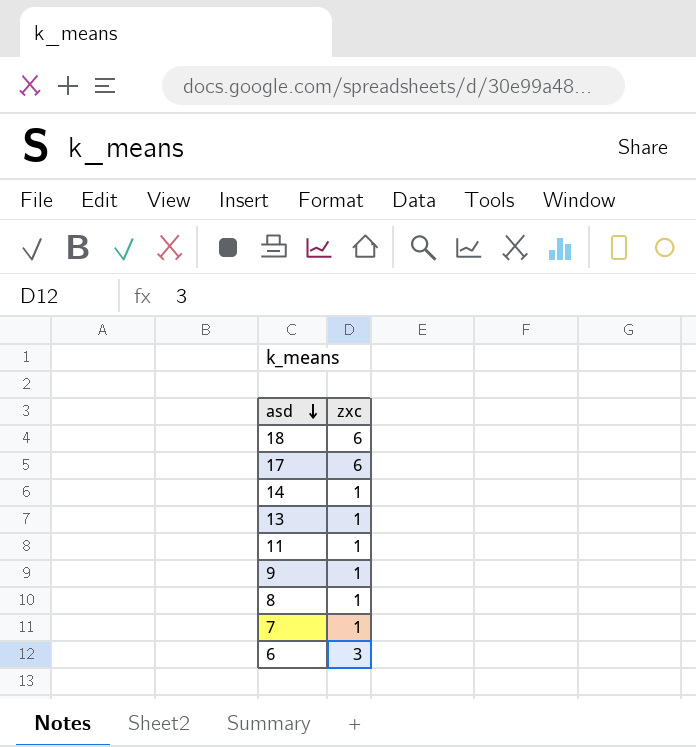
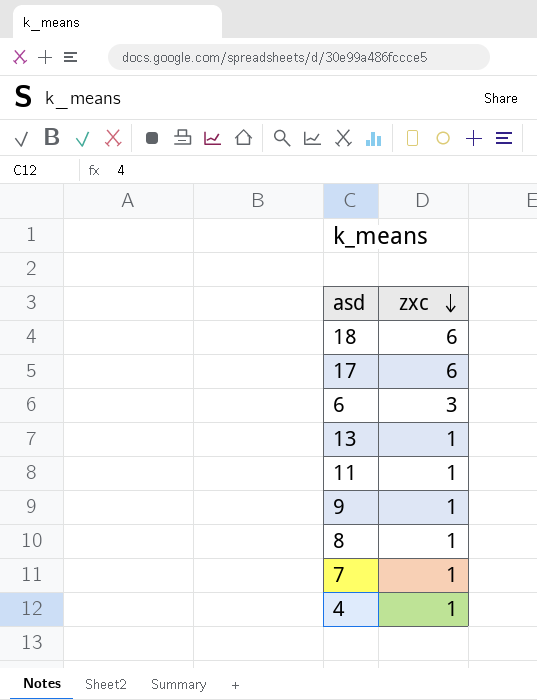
row order: asd descending -> zxc descending
row 14: 1 -> none
row 4: none -> 1

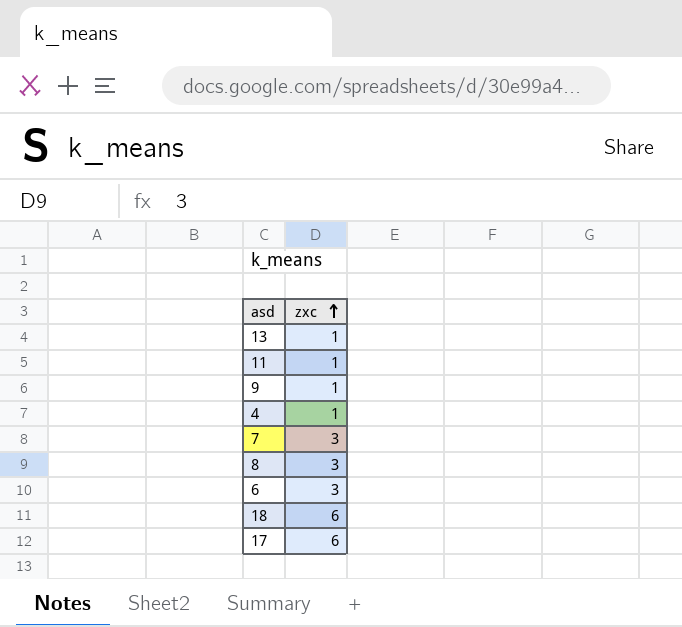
row order: zxc descending -> zxc ascending
7 | zxc: 1 -> 3
8 | zxc: 1 -> 3

